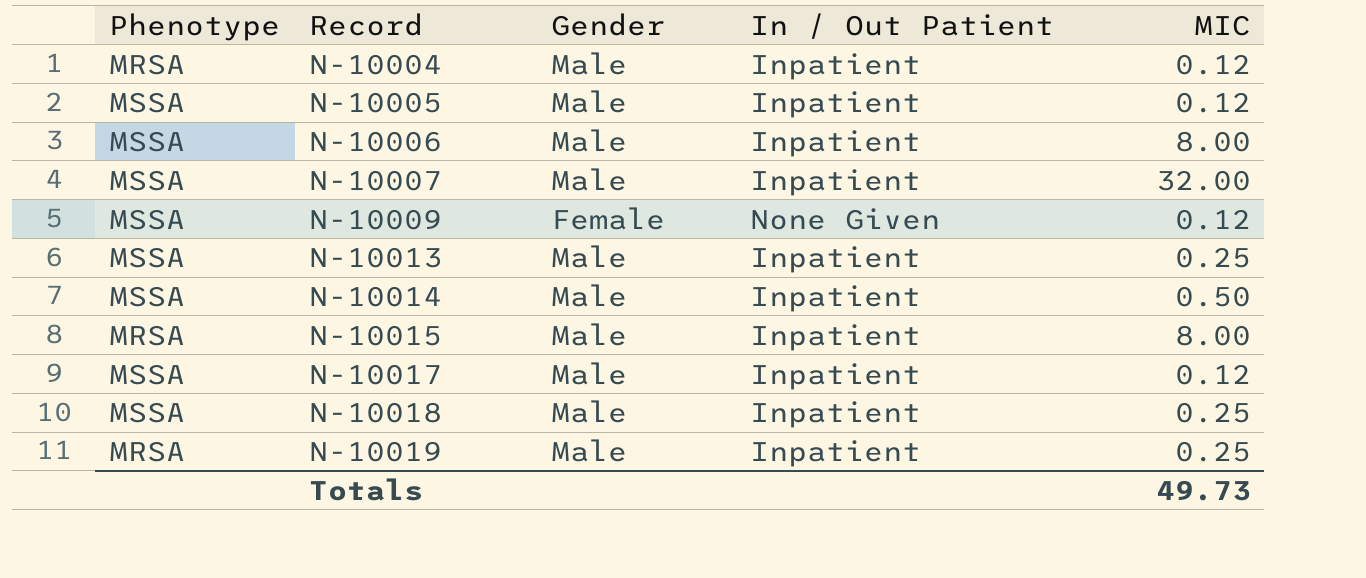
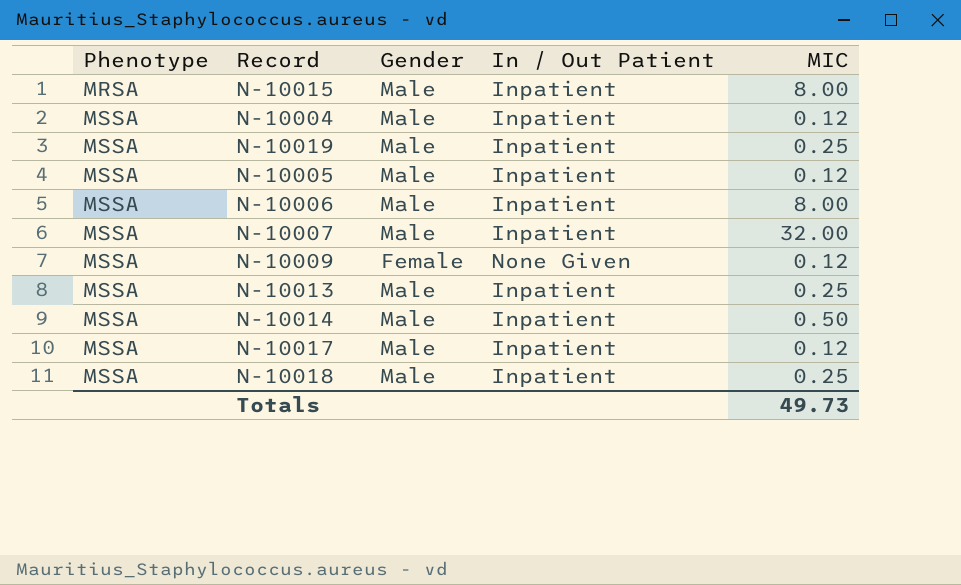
row order: Record ascending -> Phenotype ascending
N-10004 | Phenotype: MRSA -> MSSA
N-10019 | Phenotype: MRSA -> MSSA

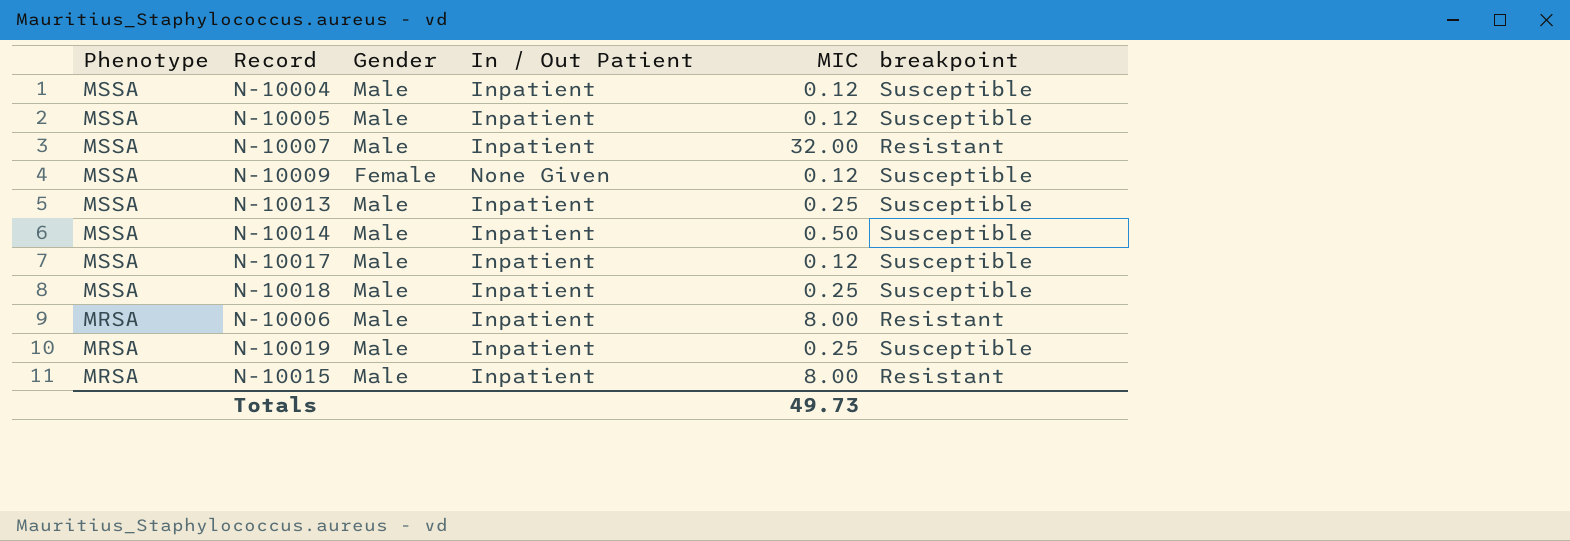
row order: Phenotype ascending -> Phenotype descending
column breakpoint | position: none -> 6
N-10006 | Phenotype: MSSA -> MRSA
N-10019 | Phenotype: MSSA -> MRSA

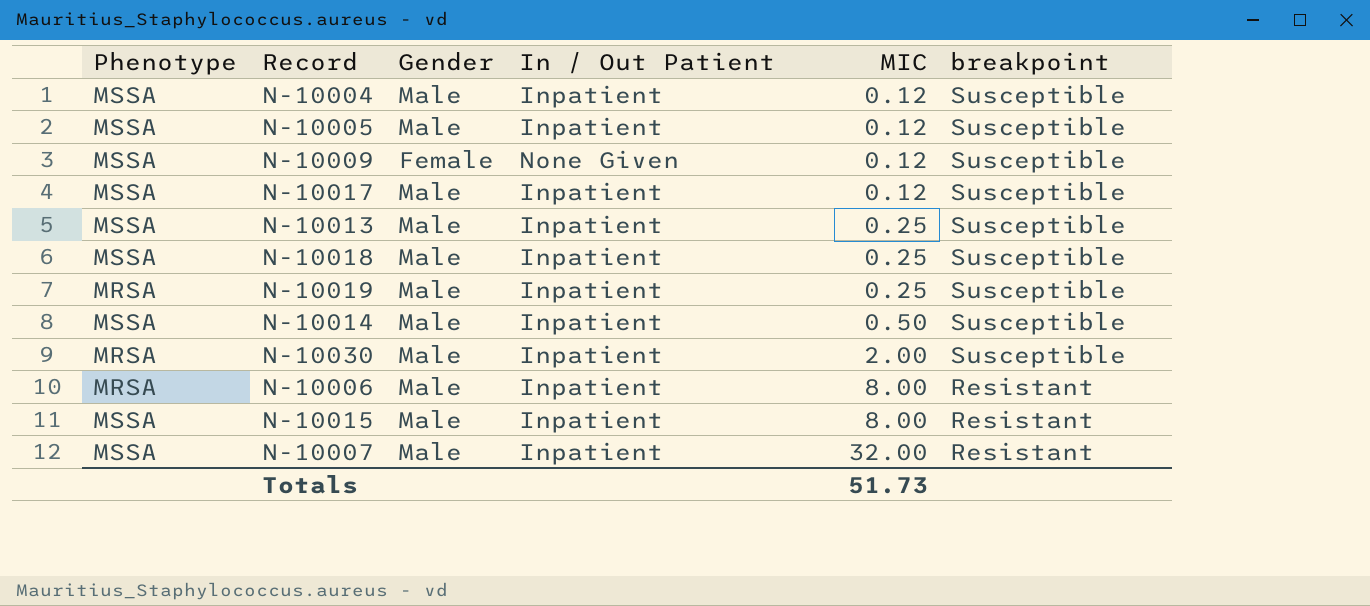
row order: Phenotype descending -> MIC ascending
row N-10030: none -> MRSA | Male | Inpatient | 2.00 | Susceptible
N-10015 | Phenotype: MRSA -> MSSA
Totals | MIC: 49.73 -> 51.73

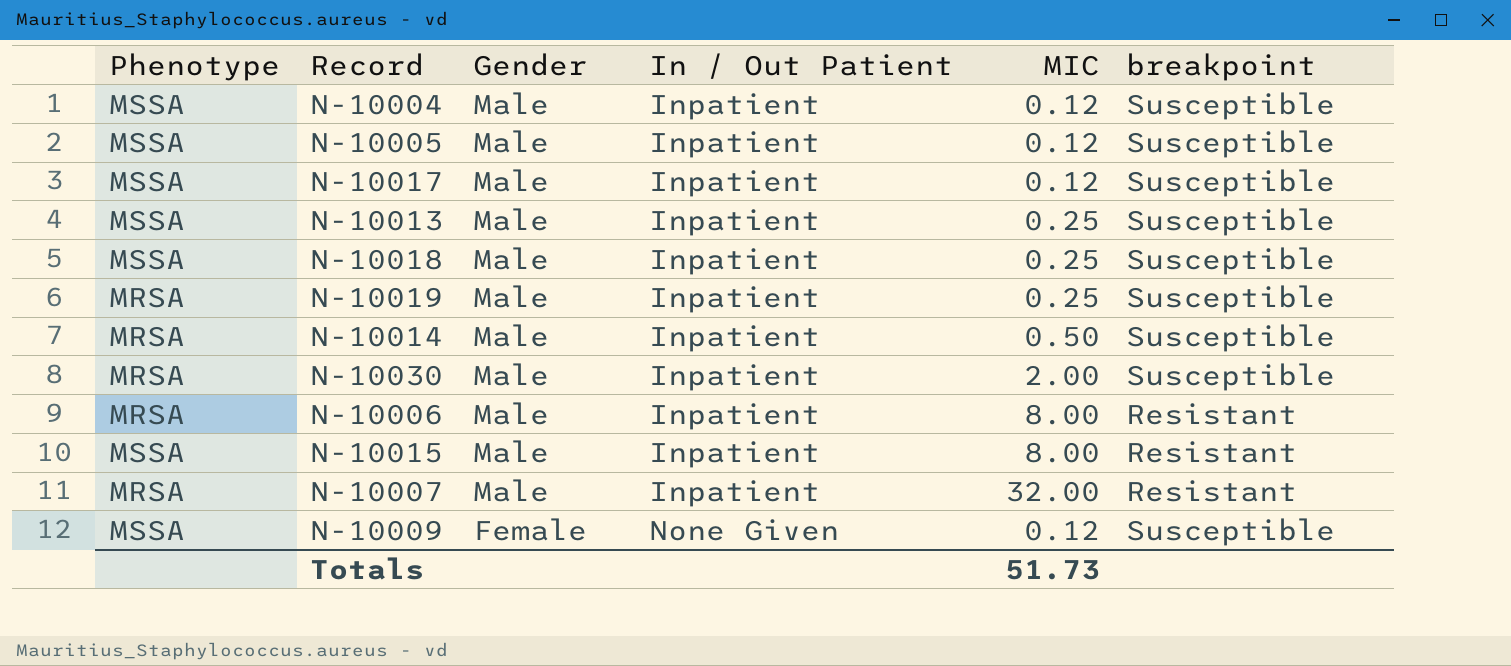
row order: MIC ascending -> Gender descending
N-10014 | Phenotype: MSSA -> MRSA
N-10007 | Phenotype: MSSA -> MRSA

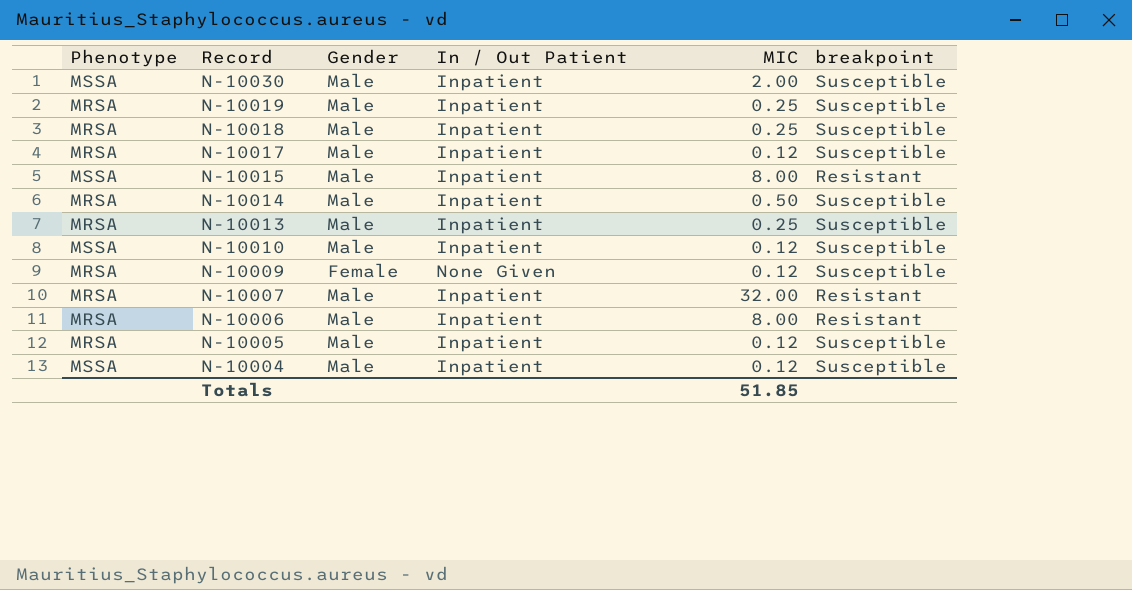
row order: Gender descending -> Record descending
N-10030 | Phenotype: MRSA -> MSSA
N-10018 | Phenotype: MSSA -> MRSA
N-10017 | Phenotype: MSSA -> MRSA
N-10013 | Phenotype: MSSA -> MRSA
row N-10010: none -> MSSA | Male | Inpatient | 0.12 | Susceptible
N-10009 | Phenotype: MSSA -> MRSA
N-10005 | Phenotype: MSSA -> MRSA
Totals | MIC: 51.73 -> 51.85

